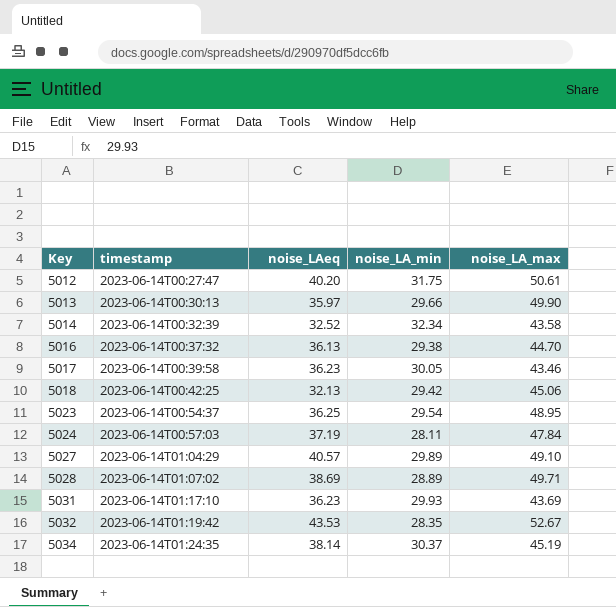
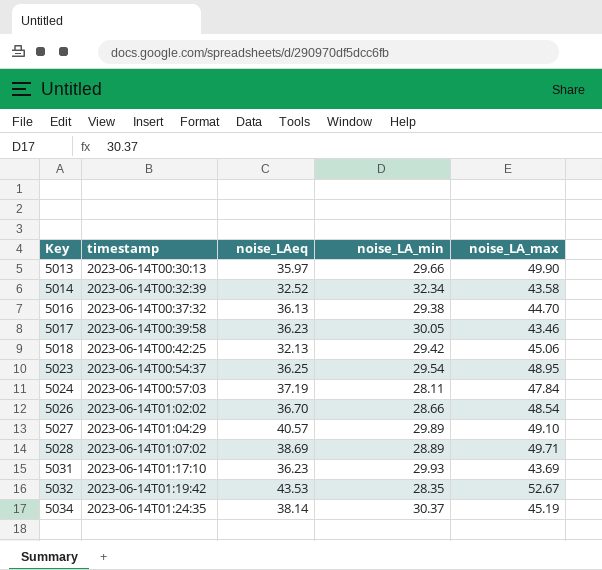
row 5012: 2023-06-14T00:27:47 | 40.20 | 31.75 | 50.61 -> none
row 5026: none -> 2023-06-14T01:02:02 | 36.70 | 28.66 | 48.54

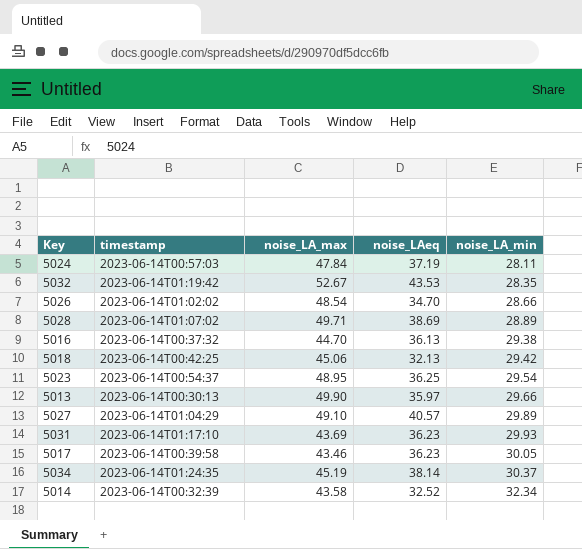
row order: Key ascending -> noise_LA_min ascending
column noise_LA_max | position: 5 -> 3
5026 | noise_LAeq: 36.70 -> 34.70

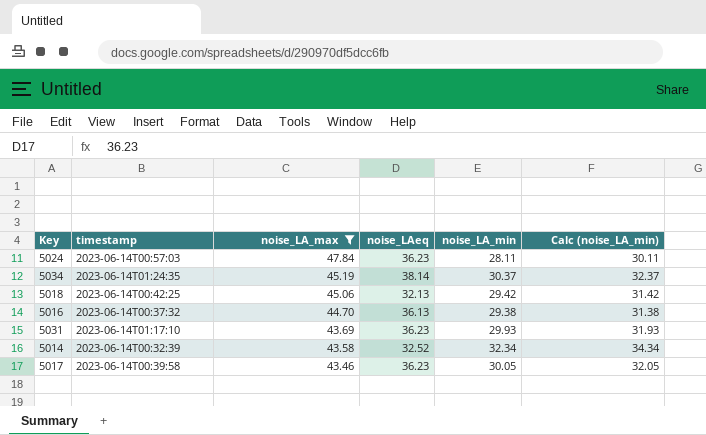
filter: none -> noise_LA_max <= 47.84
row order: noise_LA_min ascending -> noise_LA_max descending
column Calc (noise_LA_min) | formula: none -> [noise_LA_min] + 2
5024 | noise_LAeq: 37.19 -> 36.23

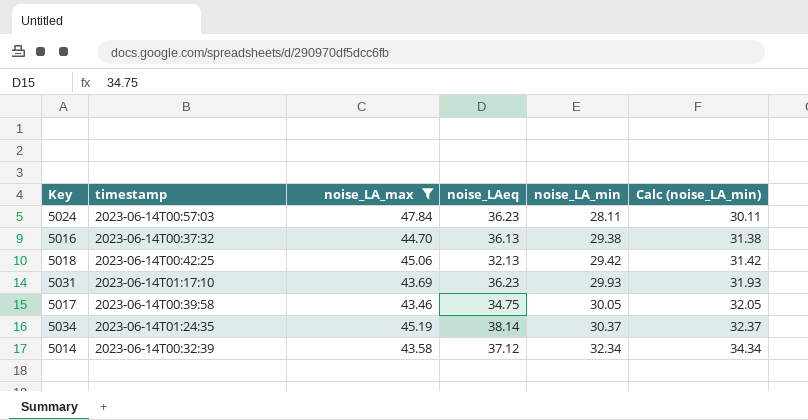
row order: noise_LA_max descending -> noise_LA_min ascending
5017 | noise_LAeq: 36.23 -> 34.75
5014 | noise_LAeq: 32.52 -> 37.12

